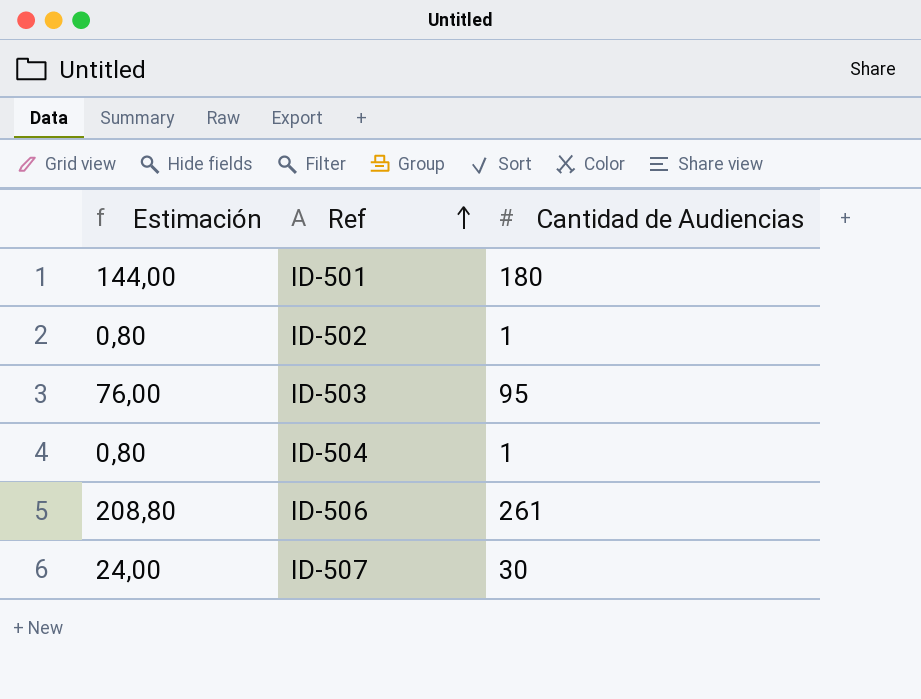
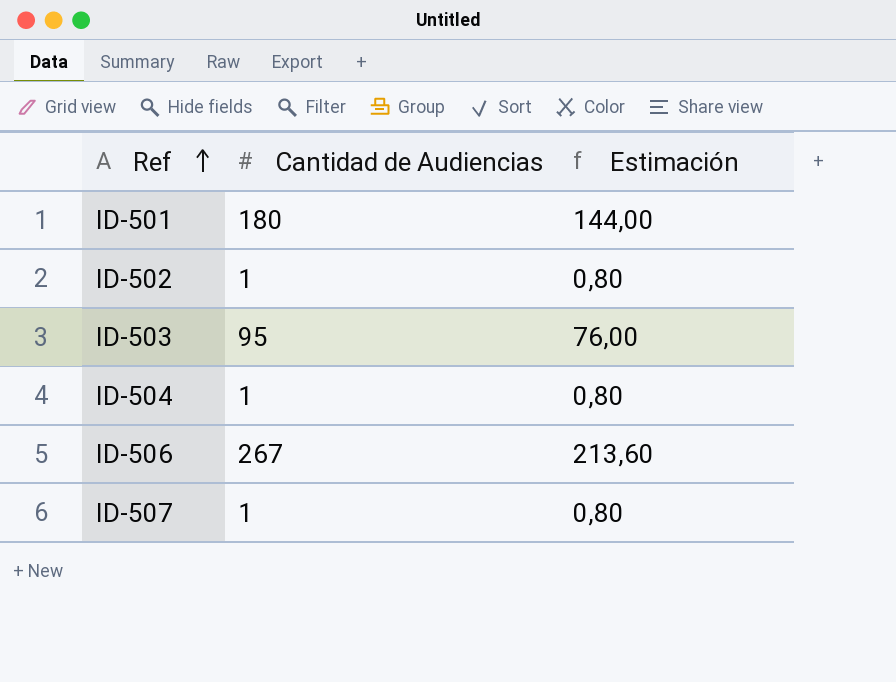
column Estimación | position: 1 -> 3
ID-506 | Cantidad de Audiencias: 261 -> 267
ID-506 | Estimación: 208,80 -> 213,60
ID-507 | Cantidad de Audiencias: 30 -> 1
ID-507 | Estimación: 24,00 -> 0,80

